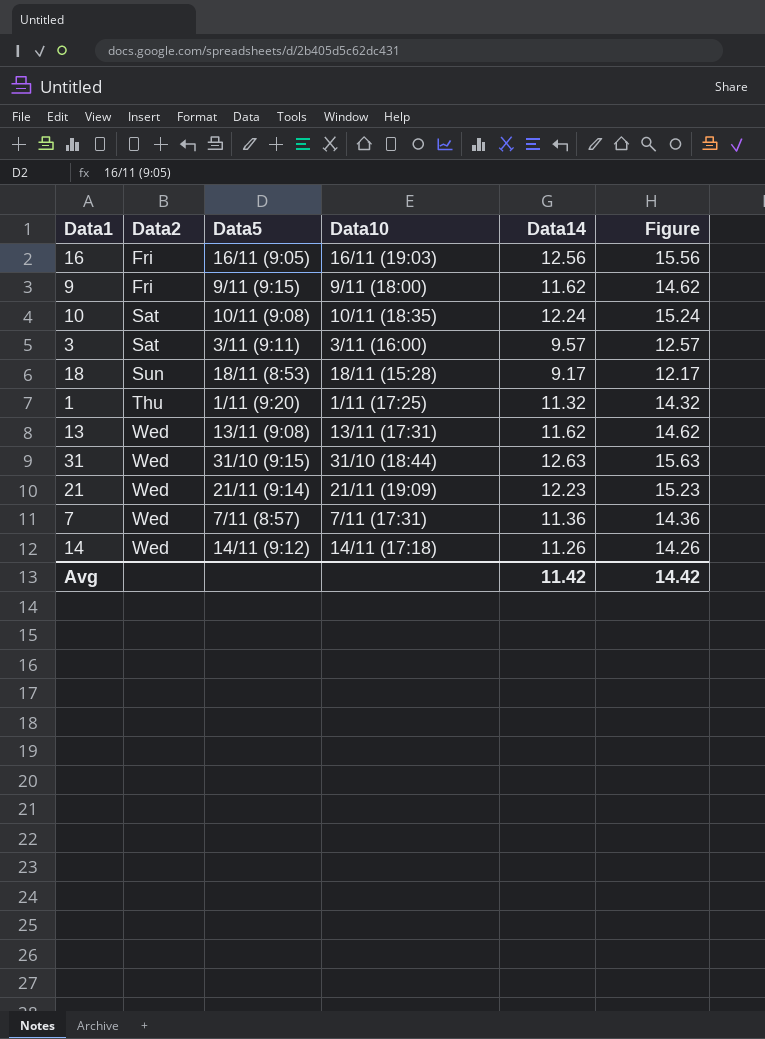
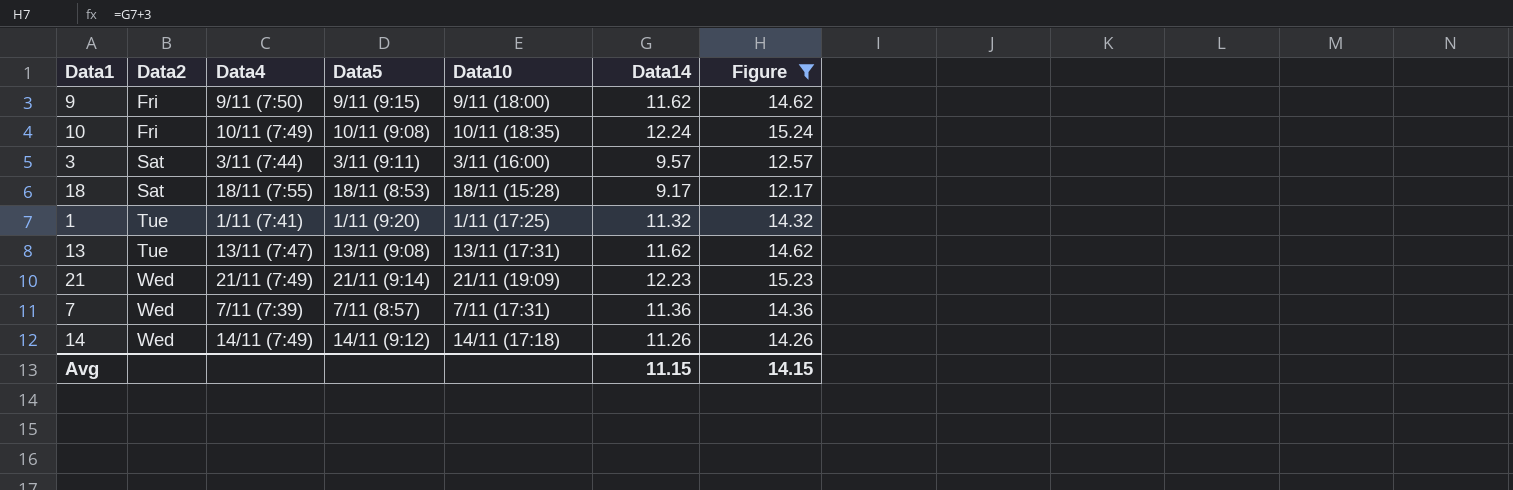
filter: none -> Figure <= 15.24
column Data4 | position: none -> 3
10 | Data2: Sat -> Fri
18 | Data2: Sun -> Sat
1 | Data2: Thu -> Tue
13 | Data2: Wed -> Tue
Avg | Data14: 11.42 -> 11.15
Avg | Figure: 14.42 -> 14.15

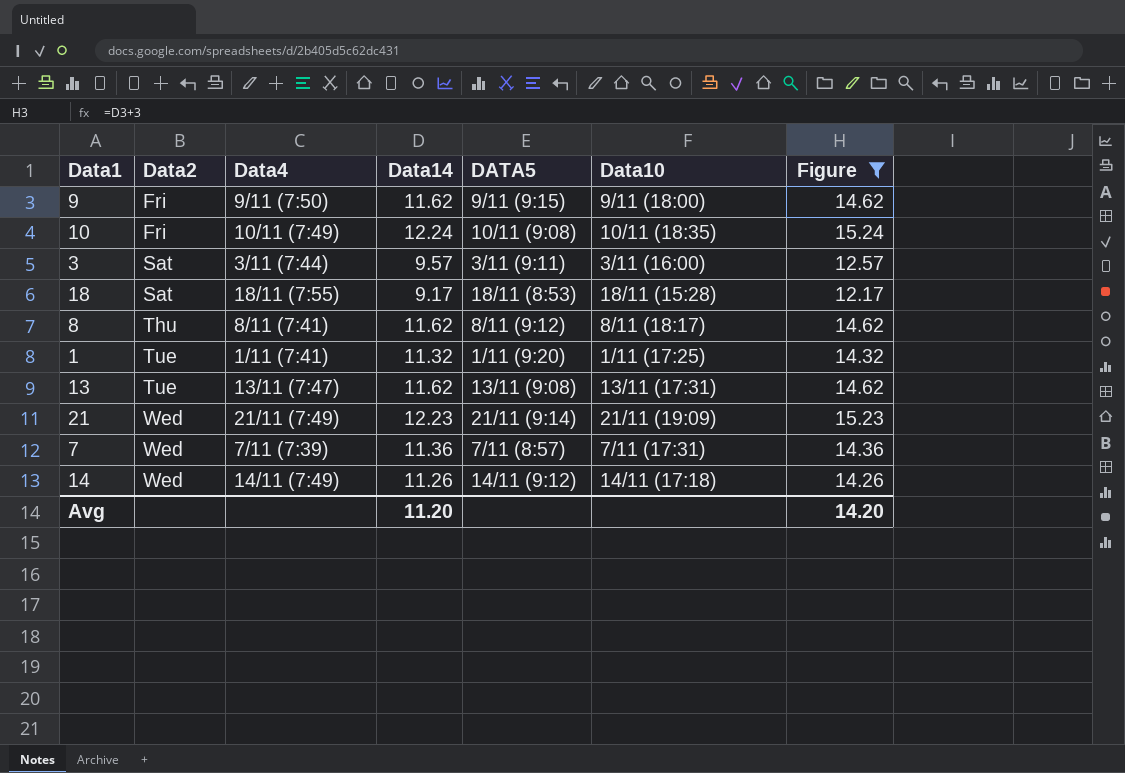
column Data14 | position: 6 -> 4
column name: Data5 -> DATA5
row 8: none -> Thu | 8/11 (7:41) | 11.62 | 8/11 (9:12) | 8/11 (18:17) | 14.62
Avg | Data14: 11.15 -> 11.20
Avg | Figure: 14.15 -> 14.20

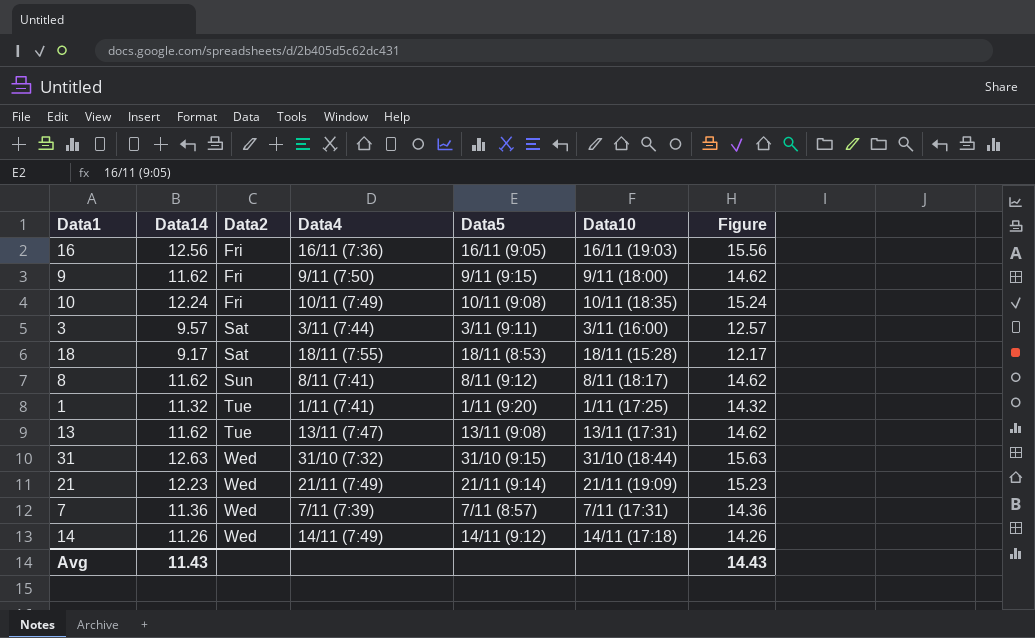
filter: Figure <= 15.24 -> none
column Data14 | position: 4 -> 2
column name: DATA5 -> Data5
8 | Data2: Thu -> Sun
Avg | Data14: 11.20 -> 11.43
Avg | Figure: 14.20 -> 14.43

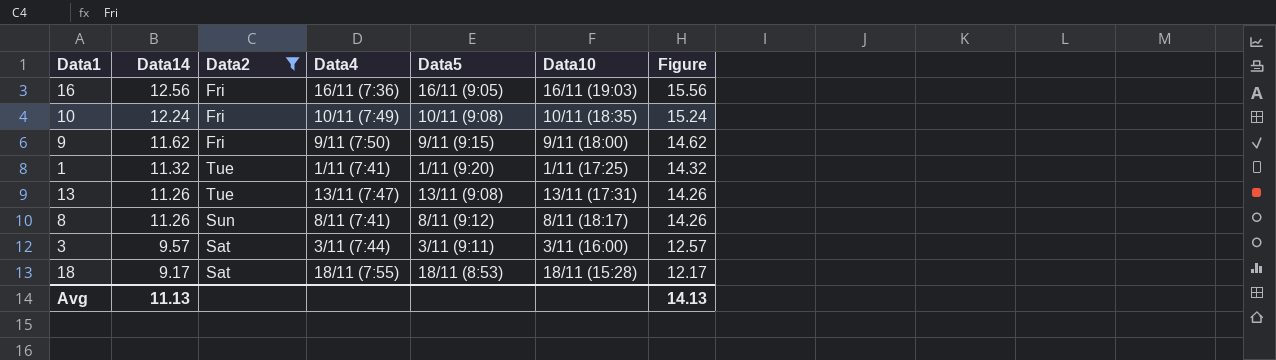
filter: none -> Data2 != Wed
row order: Data2 ascending -> Data14 descending
13 | Data14: 11.62 -> 11.26
13 | Figure: 14.62 -> 14.26
8 | Data14: 11.62 -> 11.26
8 | Figure: 14.62 -> 14.26
Avg | Data14: 11.43 -> 11.13
Avg | Figure: 14.43 -> 14.13

